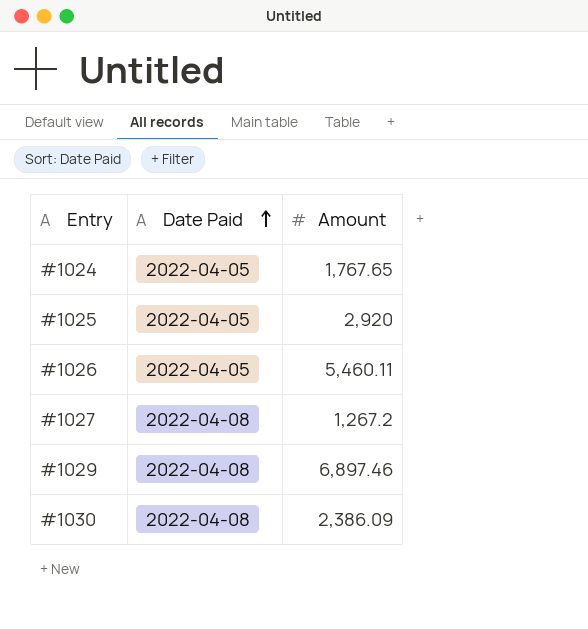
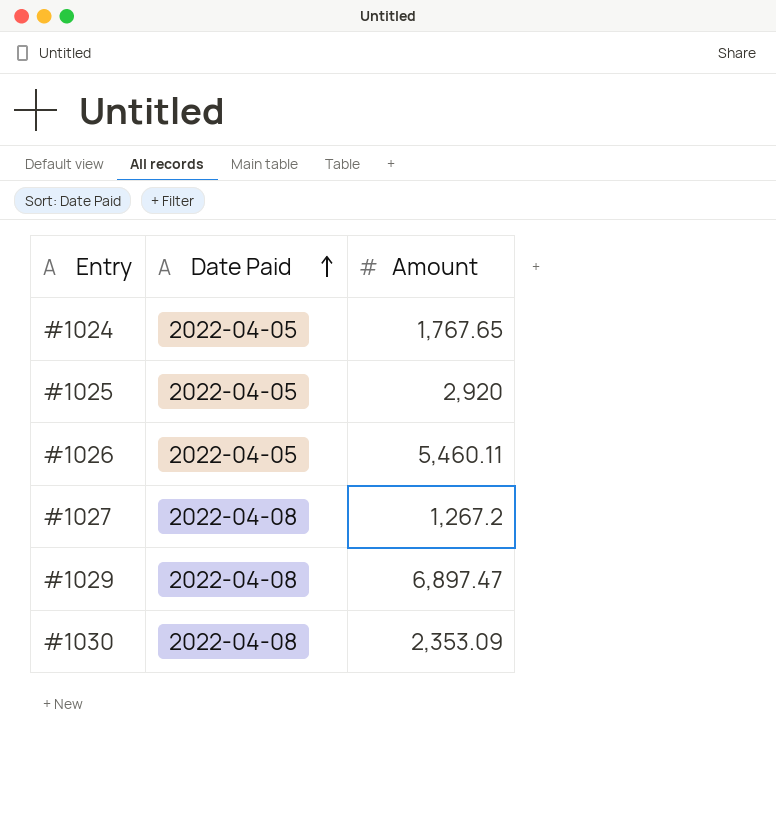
#1029 | Amount: 6,897.46 -> 6,897.47
#1030 | Amount: 2,386.09 -> 2,353.09

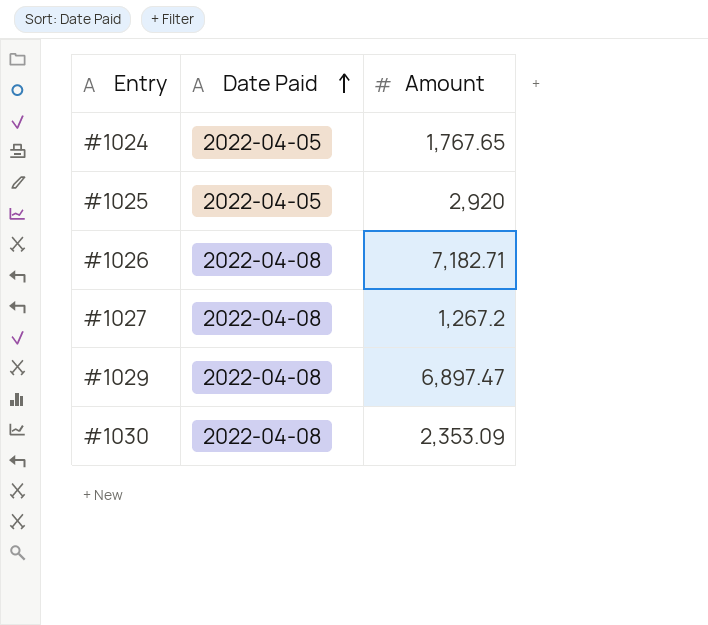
#1026 | Date Paid: 2022-04-05 -> 2022-04-08
#1026 | Amount: 5,460.11 -> 7,182.71

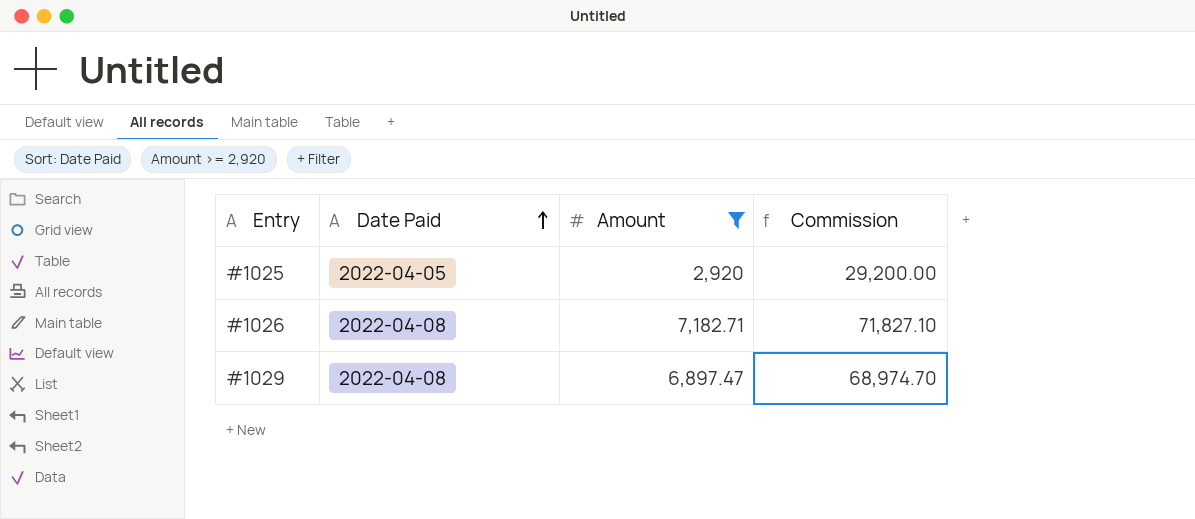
filter: none -> Amount >= 2,920
column Commission | formula: none -> [Amount] * 10

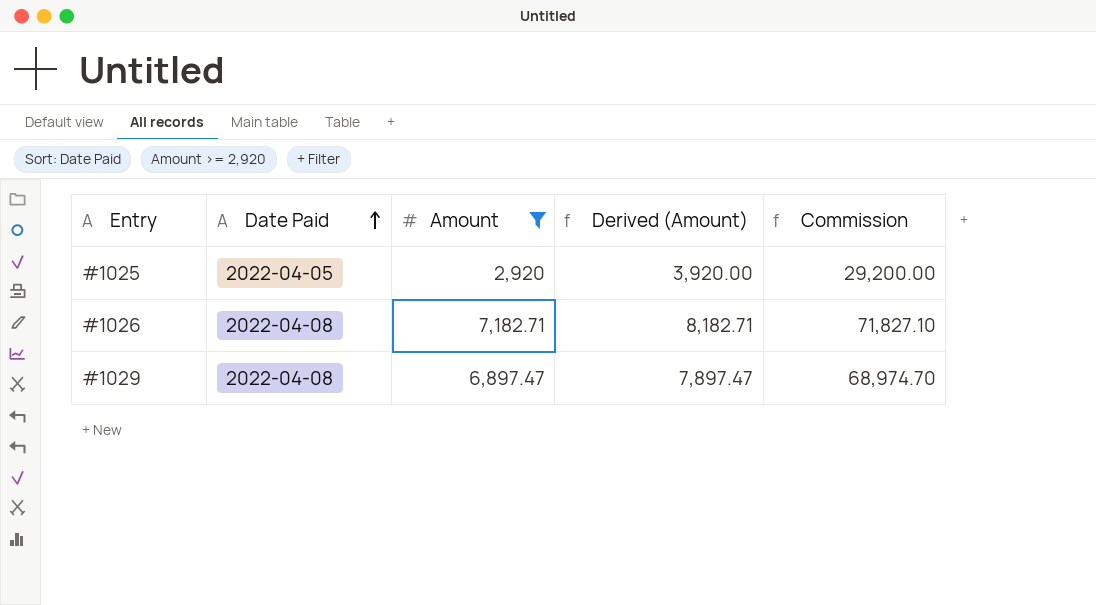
column Derived (Amount) | formula: none -> [Amount] + 1000

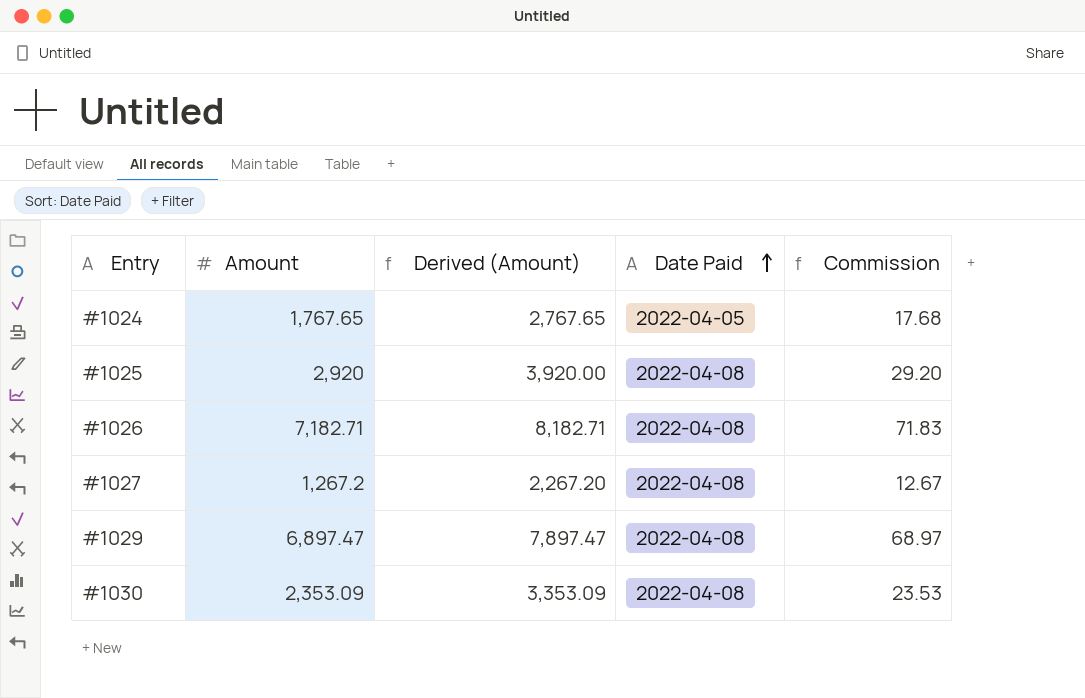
filter: Amount >= 2,920 -> none
column Date Paid | position: 2 -> 4
column Commission | formula: [Amount] * 10 -> [Amount] * 0.01
#1025 | Date Paid: 2022-04-05 -> 2022-04-08

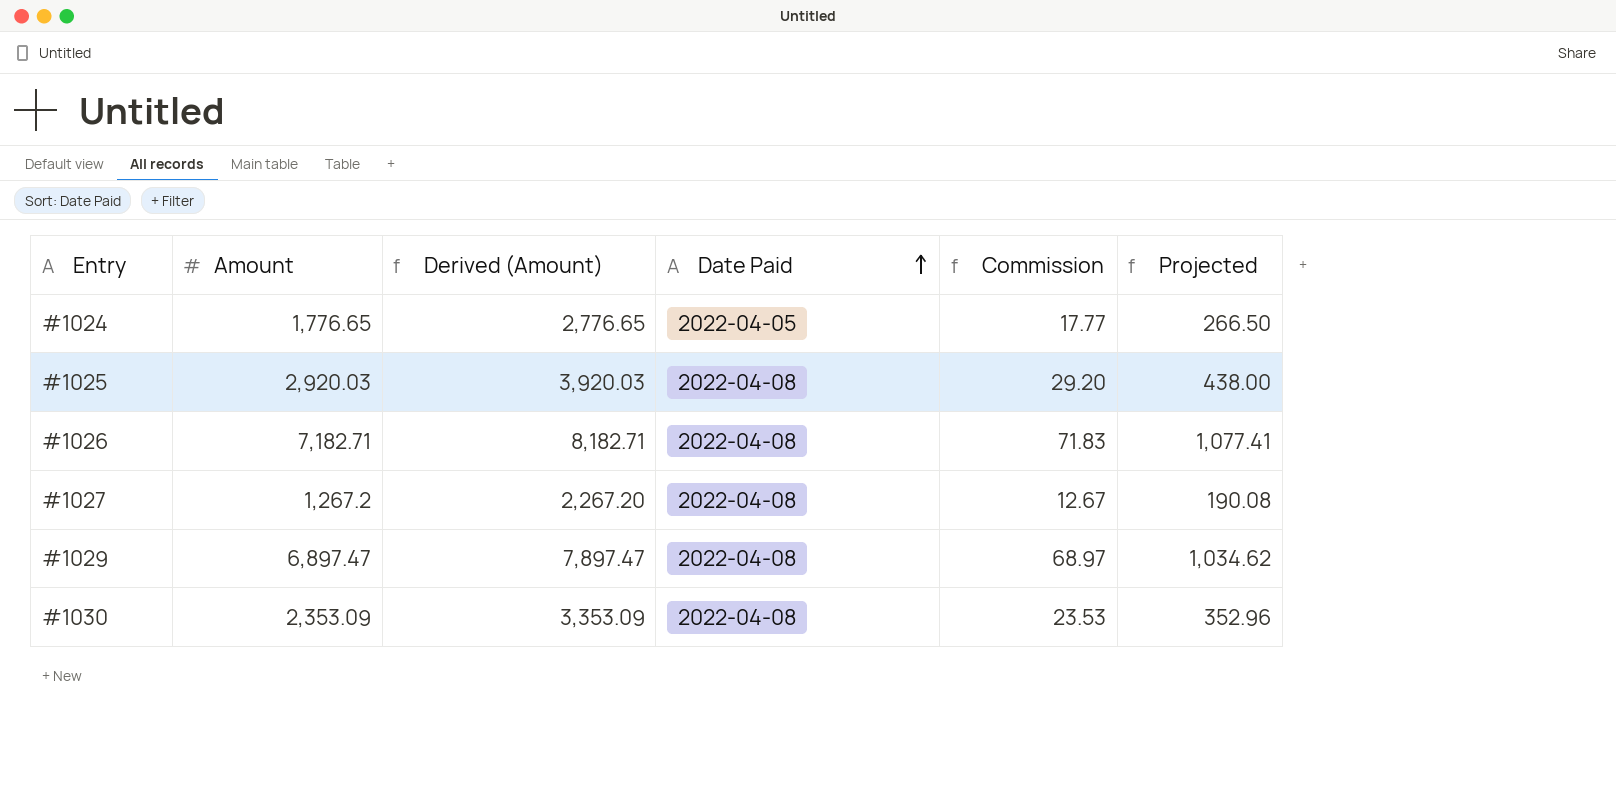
column Projected | formula: none -> [Amount] * 0.15
#1024 | Amount: 1,767.65 -> 1,776.65
#1024 | Derived (Amount): 2,767.65 -> 2,776.65
#1024 | Commission: 17.68 -> 17.77
#1025 | Amount: 2,920 -> 2,920.03
#1025 | Derived (Amount): 3,920.00 -> 3,920.03

